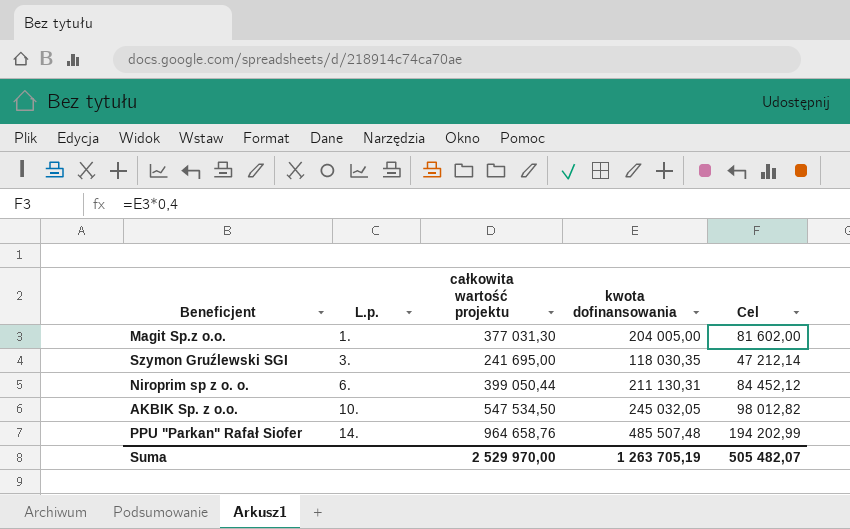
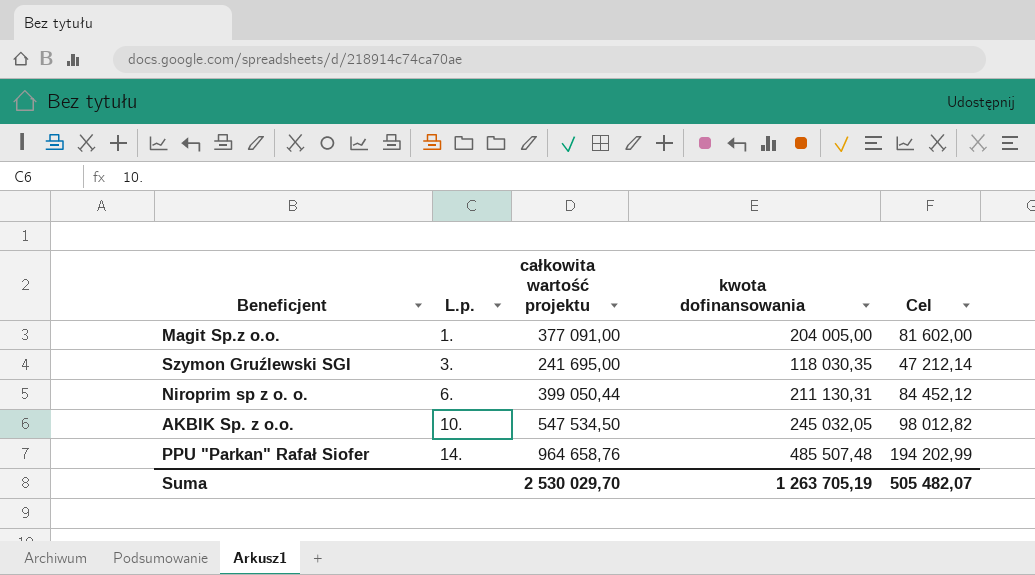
Magit Sp.z o.o. | całkowita wartość projektu: 377 031,30 -> 377 091,00
Suma | całkowita wartość projektu: 2 529 970,00 -> 2 530 029,70

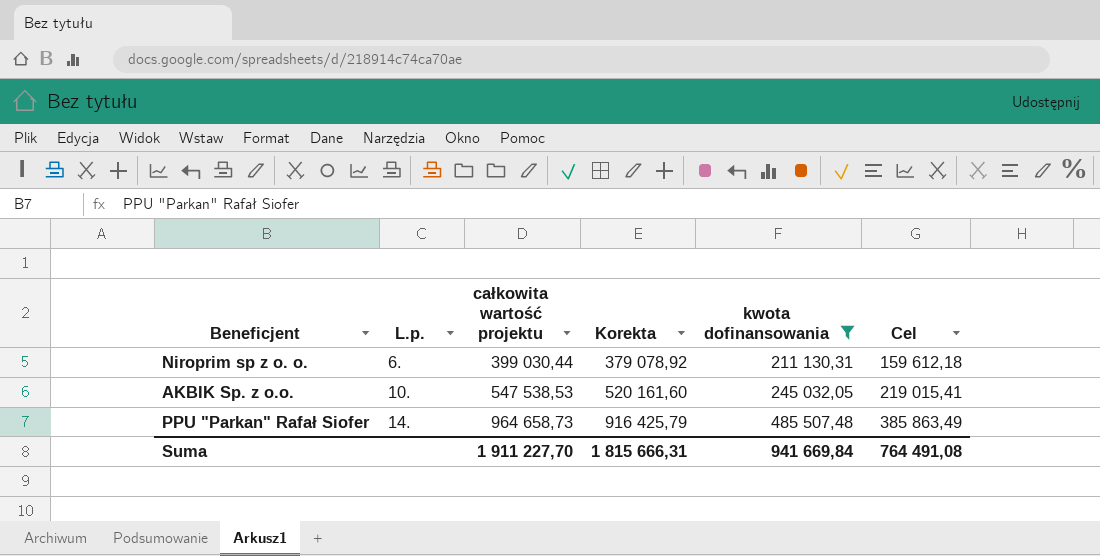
filter: none -> kwota dofinansowania >= 211 130,31
column Korekta | formula: none -> [całkowita wartość projektu] * 0,95
column Cel | formula: [kwota dofinansowania] * 0,4 -> [całkowita wartość projektu] * 0,4
Niroprim sp z o. o. | całkowita wartość projektu: 399 050,44 -> 399 030,44
AKBIK Sp. z o.o. | całkowita wartość projektu: 547 534,50 -> 547 538,53
PPU "Parkan" Rafał Siofer | całkowita wartość projektu: 964 658,76 -> 964 658,73
Suma | całkowita wartość projektu: 2 530 029,70 -> 1 911 227,70
Suma | kwota dofinansowania: 1 263 705,19 -> 941 669,84
Suma | Cel: 505 482,07 -> 764 491,08

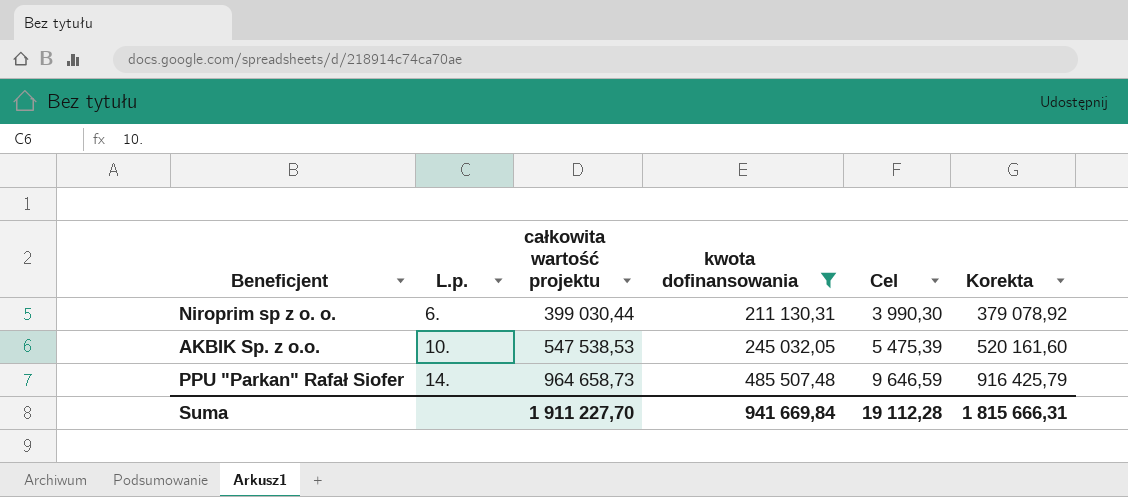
column Cel | formula: [całkowita wartość projektu] * 0,4 -> [całkowita wartość projektu] * 0,01
column Korekta | position: 4 -> 6
Suma | Cel: 764 491,08 -> 19 112,28

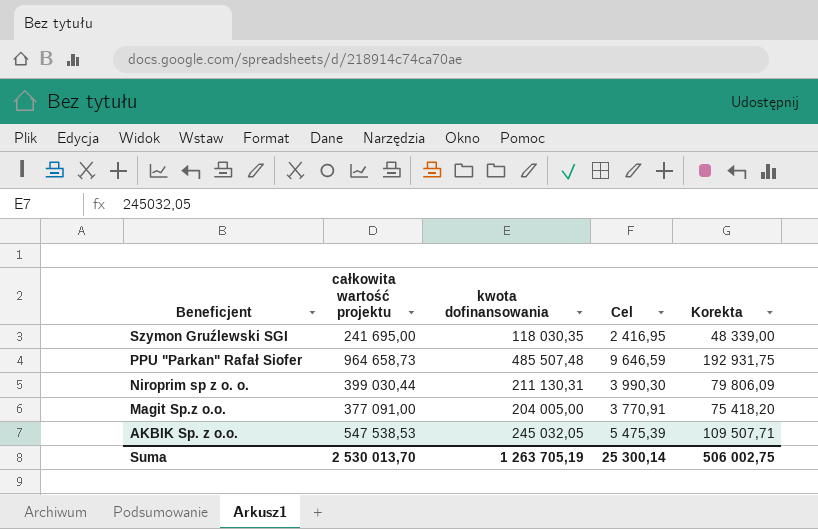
filter: kwota dofinansowania >= 211 130,31 -> none
row order: L.p. ascending -> Beneficjent descending
column L.p. | position: 2 -> none
column Korekta | formula: [całkowita wartość projektu] * 0,95 -> [całkowita wartość projektu] * 0,2
Suma | całkowita wartość projektu: 1 911 227,70 -> 2 530 013,70
Suma | kwota dofinansowania: 941 669,84 -> 1 263 705,19
Suma | Cel: 19 112,28 -> 25 300,14
Suma | Korekta: 1 815 666,31 -> 506 002,75

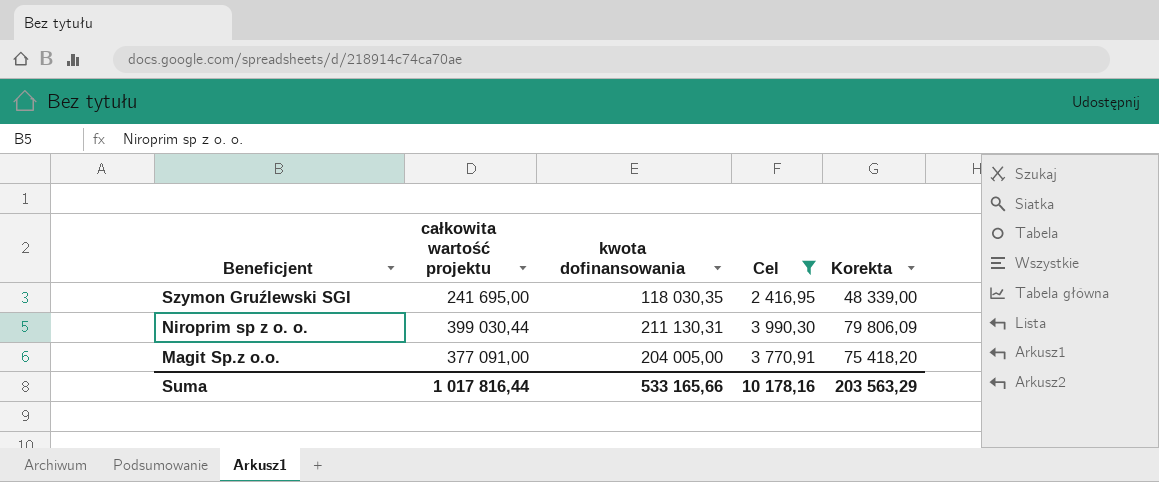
filter: none -> Cel <= 3 990,30
Suma | całkowita wartość projektu: 2 530 013,70 -> 1 017 816,44
Suma | kwota dofinansowania: 1 263 705,19 -> 533 165,66
Suma | Cel: 25 300,14 -> 10 178,16
Suma | Korekta: 506 002,75 -> 203 563,29

